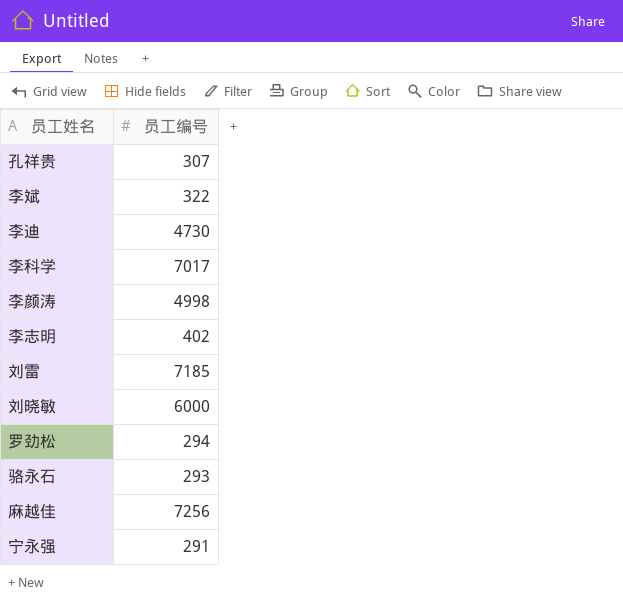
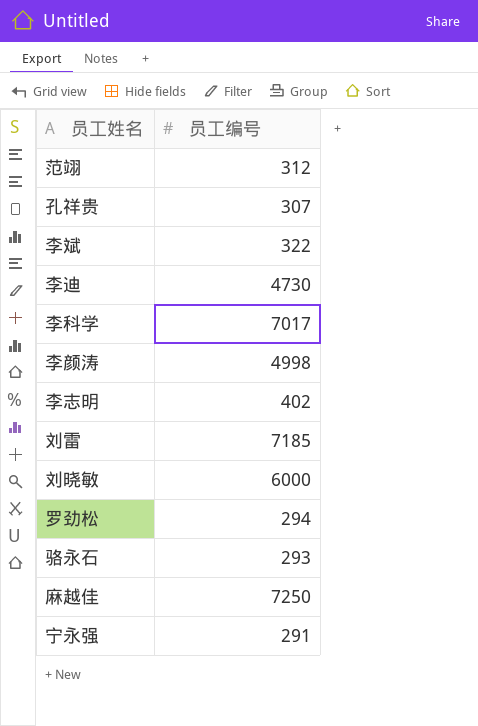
row 范翊: none -> 312
麻越佳 | 员工编号: 7256 -> 7250

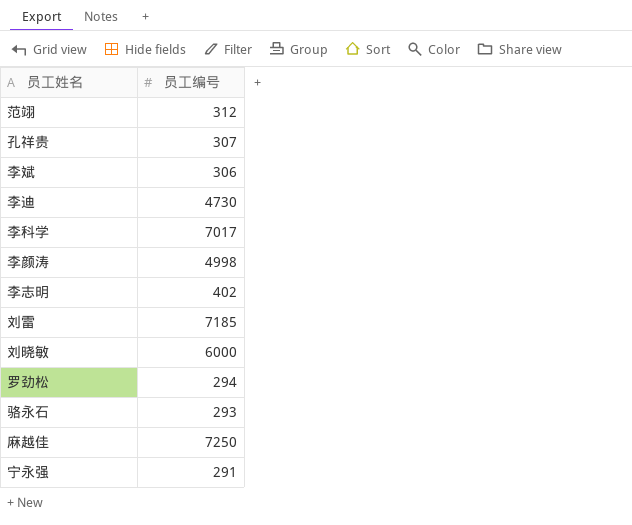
李斌 | 员工编号: 322 -> 306

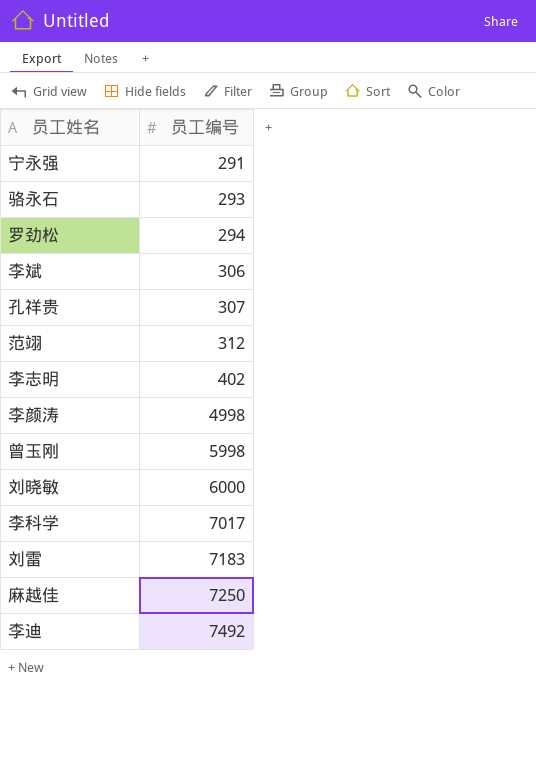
row order: none -> 员工编号 ascending
row 曾玉刚: none -> 5998
刘雷 | 员工编号: 7185 -> 7183
李迪 | 员工编号: 4730 -> 7492

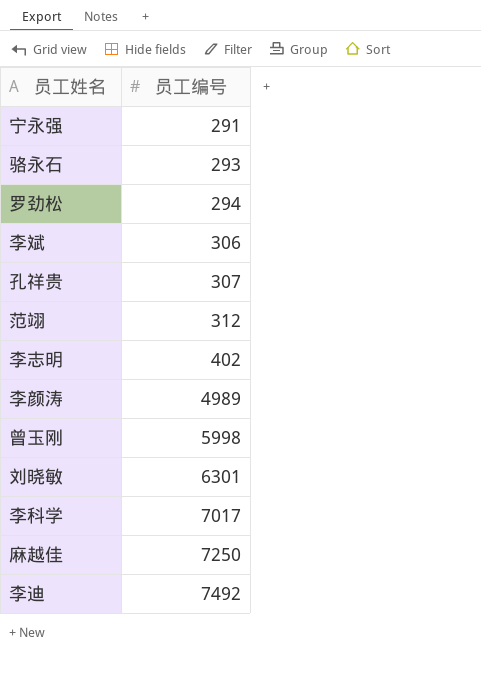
row 刘雷: 7183 -> none
李颜涛 | 员工编号: 4998 -> 4989
刘晓敏 | 员工编号: 6000 -> 6301

